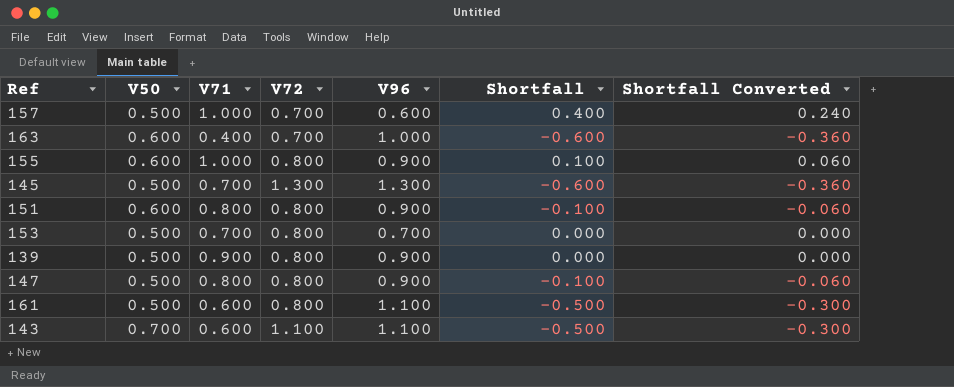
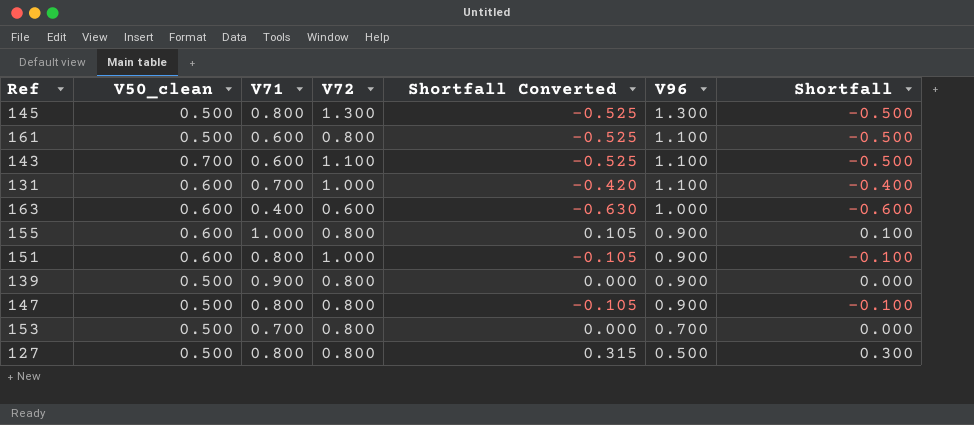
row order: none -> V96 descending
column name: V50 -> V50_clean
column Shortfall Converted | formula: [Shortfall] * 0.6 -> [Shortfall] * 1.05
column Shortfall Converted | position: 7 -> 5
row 157: 0.500 | 1.000 | 0.700 | 0.600 | 0.400 | 0.240 -> none
145 | V71: 0.700 -> 0.800
145 | Shortfall: -0.600 -> -0.500
row 131: none -> 0.600 | 0.700 | 1.000 | -0.420 | 1.100 | -0.400
163 | V72: 0.700 -> 0.600
151 | V72: 0.800 -> 1.000
row 127: none -> 0.500 | 0.800 | 0.800 | 0.315 | 0.500 | 0.300

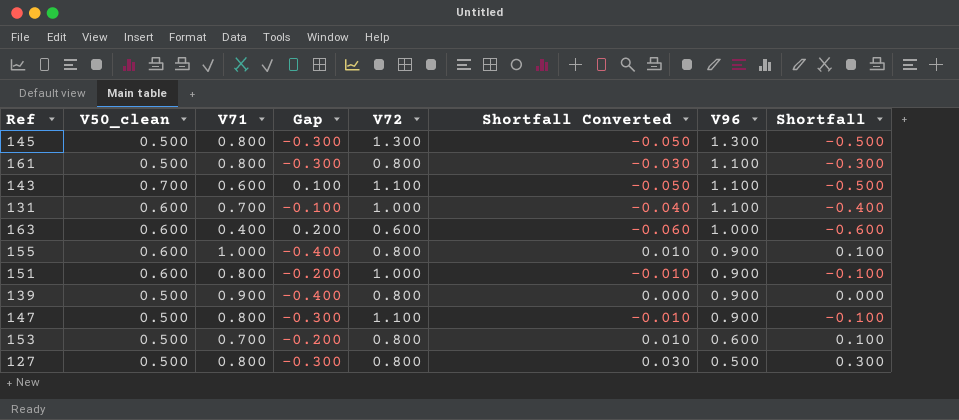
column Gap | formula: none -> [V50_clean] - [V71]
column Shortfall Converted | formula: [Shortfall] * 1.05 -> [Shortfall] * 0.1
161 | V71: 0.600 -> 0.800
161 | Shortfall: -0.500 -> -0.300
147 | V72: 0.800 -> 1.100
153 | V96: 0.700 -> 0.600
153 | Shortfall: 0.000 -> 0.100

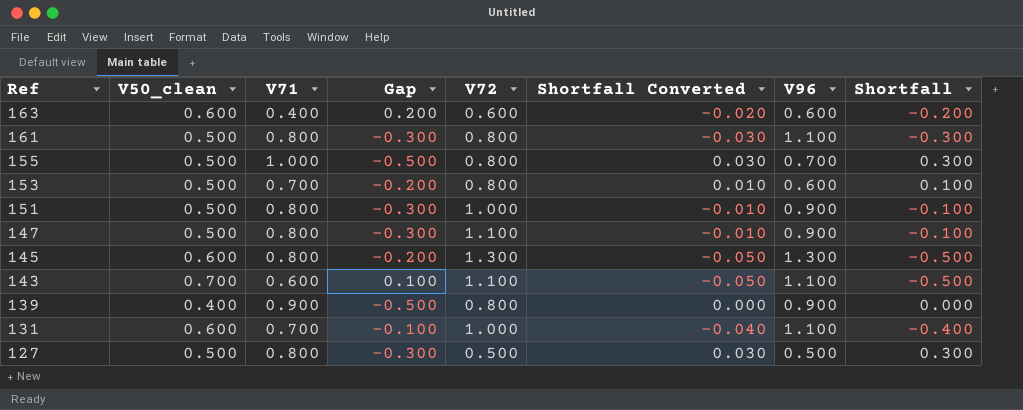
row order: V96 descending -> Ref descending
163 | Shortfall Converted: -0.060 -> -0.020
163 | V96: 1.000 -> 0.600
163 | Shortfall: -0.600 -> -0.200
155 | V50_clean: 0.600 -> 0.500
155 | Gap: -0.400 -> -0.500
155 | Shortfall Converted: 0.010 -> 0.030
155 | V96: 0.900 -> 0.700
155 | Shortfall: 0.100 -> 0.300
151 | V50_clean: 0.600 -> 0.500
151 | Gap: -0.200 -> -0.300
145 | V50_clean: 0.500 -> 0.600
145 | Gap: -0.300 -> -0.200
139 | V50_clean: 0.500 -> 0.400
139 | Gap: -0.400 -> -0.500
127 | V72: 0.800 -> 0.500

